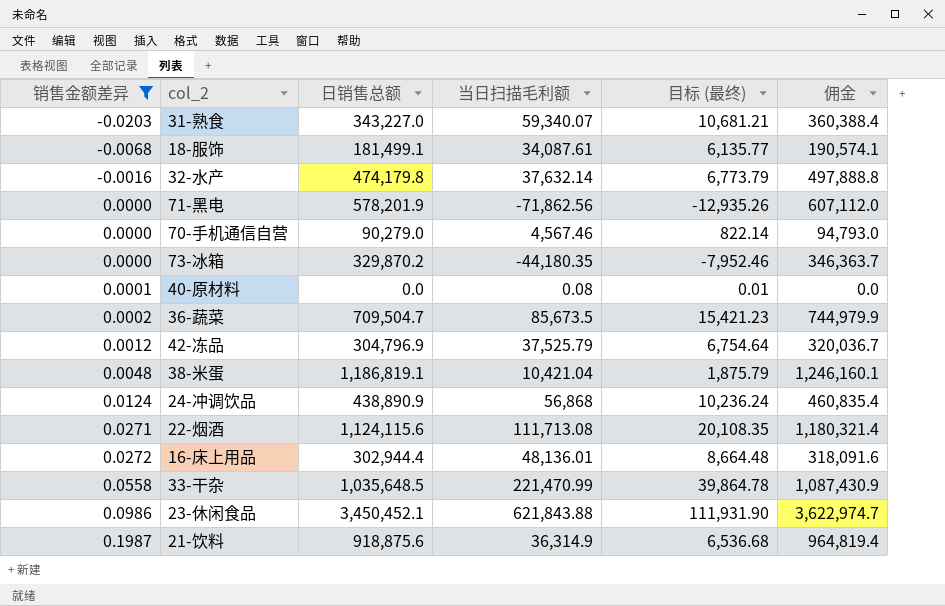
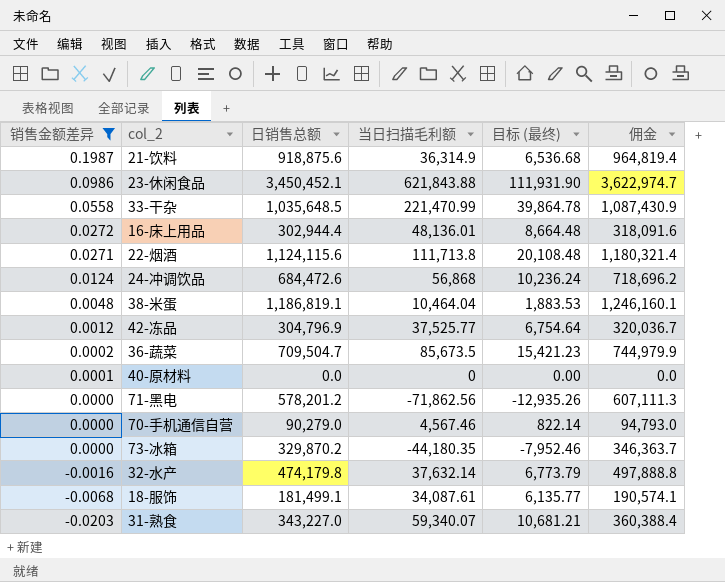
row order: 销售金额差异 ascending -> 销售金额差异 descending
22-烟酒 | 当日扫描毛利额: 111,713.08 -> 111,713.8
22-烟酒 | 目标 (最终): 20,108.35 -> 20,108.48
24-冲调饮品 | 日销售总额: 438,890.9 -> 684,472.6
24-冲调饮品 | 佣金: 460,835.4 -> 718,696.2
38-米蛋 | 当日扫描毛利额: 10,421.04 -> 10,464.04
38-米蛋 | 目标 (最终): 1,875.79 -> 1,883.53
42-冻品 | 当日扫描毛利额: 37,525.79 -> 37,525.77
40-原材料 | 当日扫描毛利额: 0.08 -> 0
40-原材料 | 目标 (最终): 0.01 -> 0.00
71-黑电 | 日销售总额: 578,201.9 -> 578,201.2
71-黑电 | 佣金: 607,112.0 -> 607,111.3

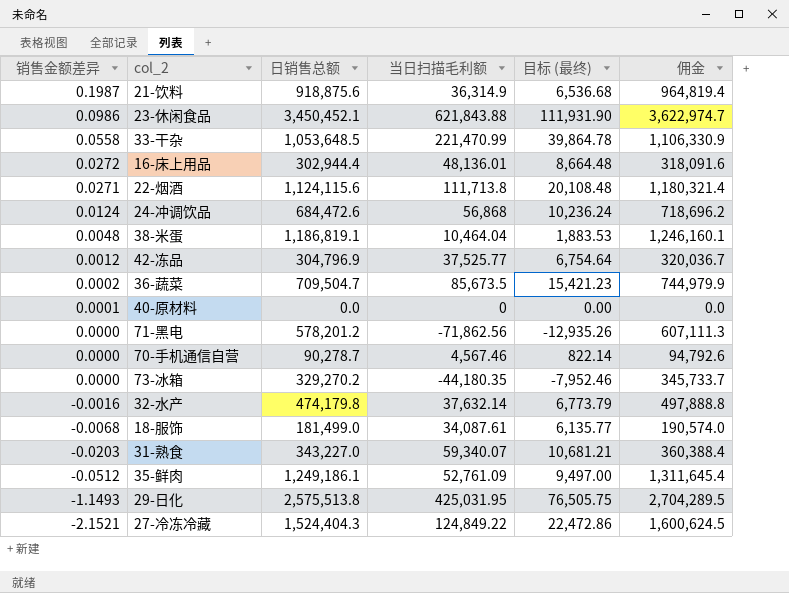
filter: 销售金额差异 >= -0.0203 -> none
33-干杂 | 日销售总额: 1,035,648.5 -> 1,053,648.5
33-干杂 | 佣金: 1,087,430.9 -> 1,106,330.9
70-手机通信自营 | 日销售总额: 90,279.0 -> 90,278.7
70-手机通信自营 | 佣金: 94,793.0 -> 94,792.6
73-冰箱 | 日销售总额: 329,870.2 -> 329,270.2
73-冰箱 | 佣金: 346,363.7 -> 345,733.7
18-服饰 | 日销售总额: 181,499.1 -> 181,499.0
18-服饰 | 佣金: 190,574.1 -> 190,574.0

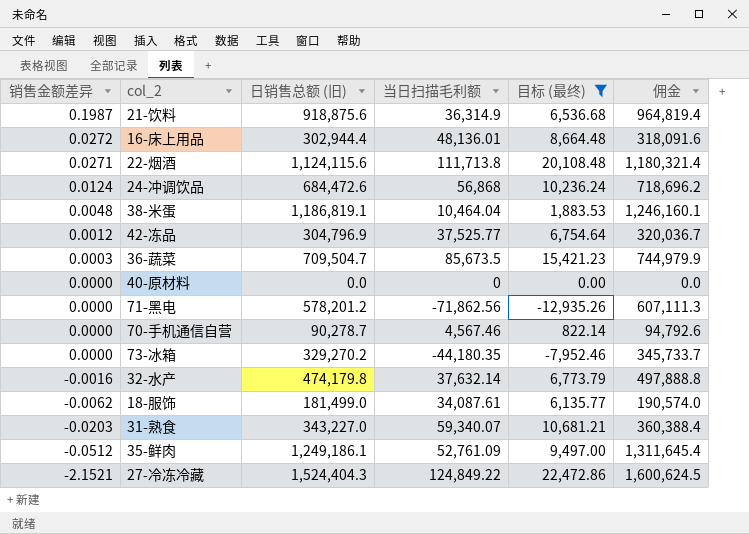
filter: none -> 目标 (最终) <= 22,472.86
column name: 日销售总额 -> 日销售总额 (旧)
36-蔬菜 | 销售金额差异: 0.0002 -> 0.0003
40-原材料 | 销售金额差异: 0.0001 -> 0.0000
18-服饰 | 销售金额差异: -0.0068 -> -0.0062

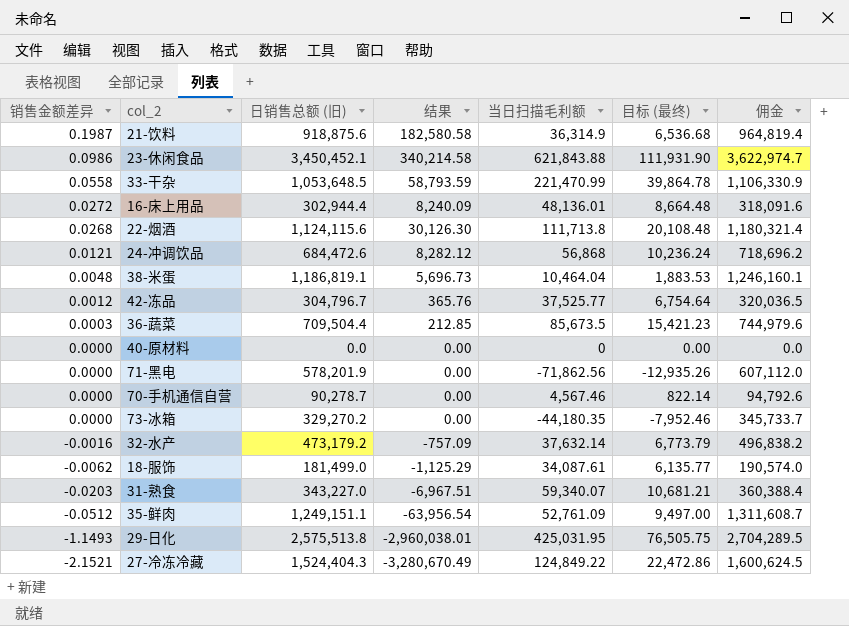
filter: 目标 (最终) <= 22,472.86 -> none
column 结果 | formula: none -> [销售金额差异] * [日销售总额 (旧)]
22-烟酒 | 销售金额差异: 0.0271 -> 0.0268
24-冲调饮品 | 销售金额差异: 0.0124 -> 0.0121
42-冻品 | 日销售总额 (旧): 304,796.9 -> 304,796.7
42-冻品 | 佣金: 320,036.7 -> 320,036.5
36-蔬菜 | 日销售总额 (旧): 709,504.7 -> 709,504.4
36-蔬菜 | 佣金: 744,979.9 -> 744,979.6
71-黑电 | 日销售总额 (旧): 578,201.2 -> 578,201.9
71-黑电 | 佣金: 607,111.3 -> 607,112.0
32-水产 | 日销售总额 (旧): 474,179.8 -> 473,179.2
32-水产 | 佣金: 497,888.8 -> 496,838.2
35-鲜肉 | 日销售总额 (旧): 1,249,186.1 -> 1,249,151.1
35-鲜肉 | 佣金: 1,311,645.4 -> 1,311,608.7

